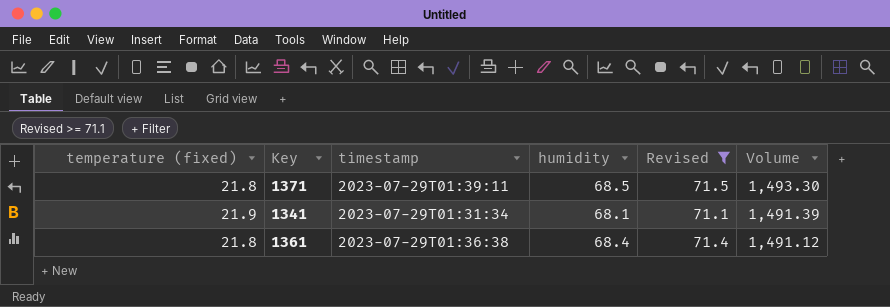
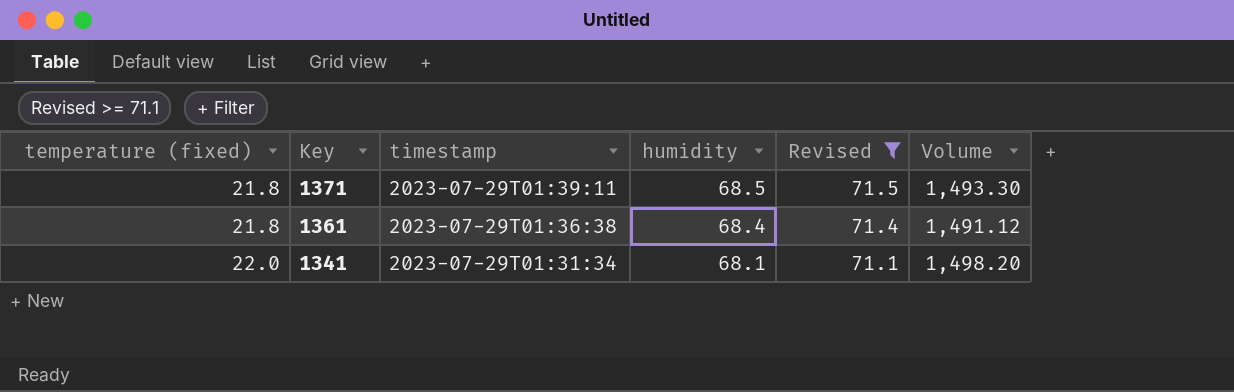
row order: Volume descending -> temperature (fixed) ascending
1341 | temperature (fixed): 21.9 -> 22.0
1341 | Volume: 1,491.39 -> 1,498.20

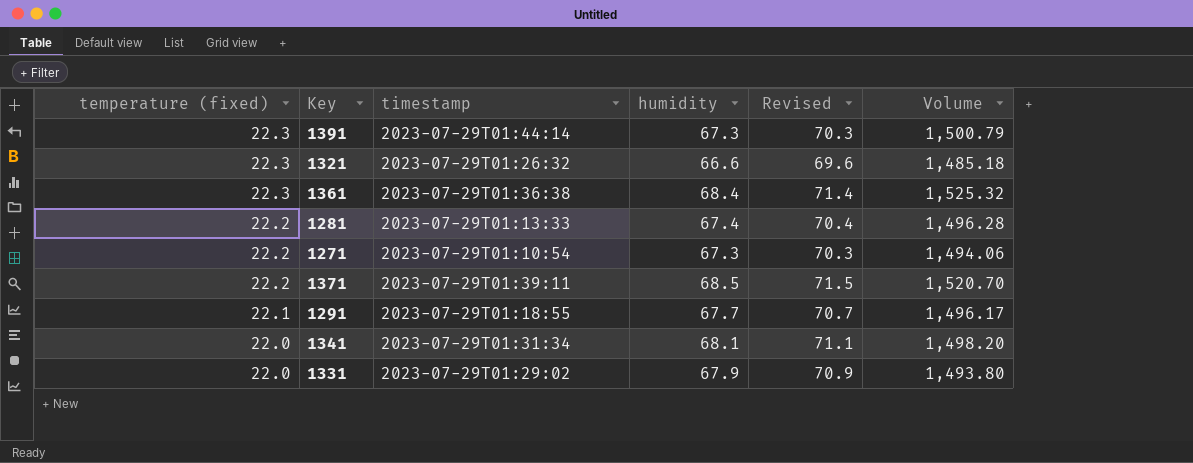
filter: Revised >= 71.1 -> none
row order: temperature (fixed) ascending -> temperature (fixed) descending
1361 | temperature (fixed): 21.8 -> 22.3
1361 | Volume: 1,491.12 -> 1,525.32
1371 | temperature (fixed): 21.8 -> 22.2
1371 | Volume: 1,493.30 -> 1,520.70

